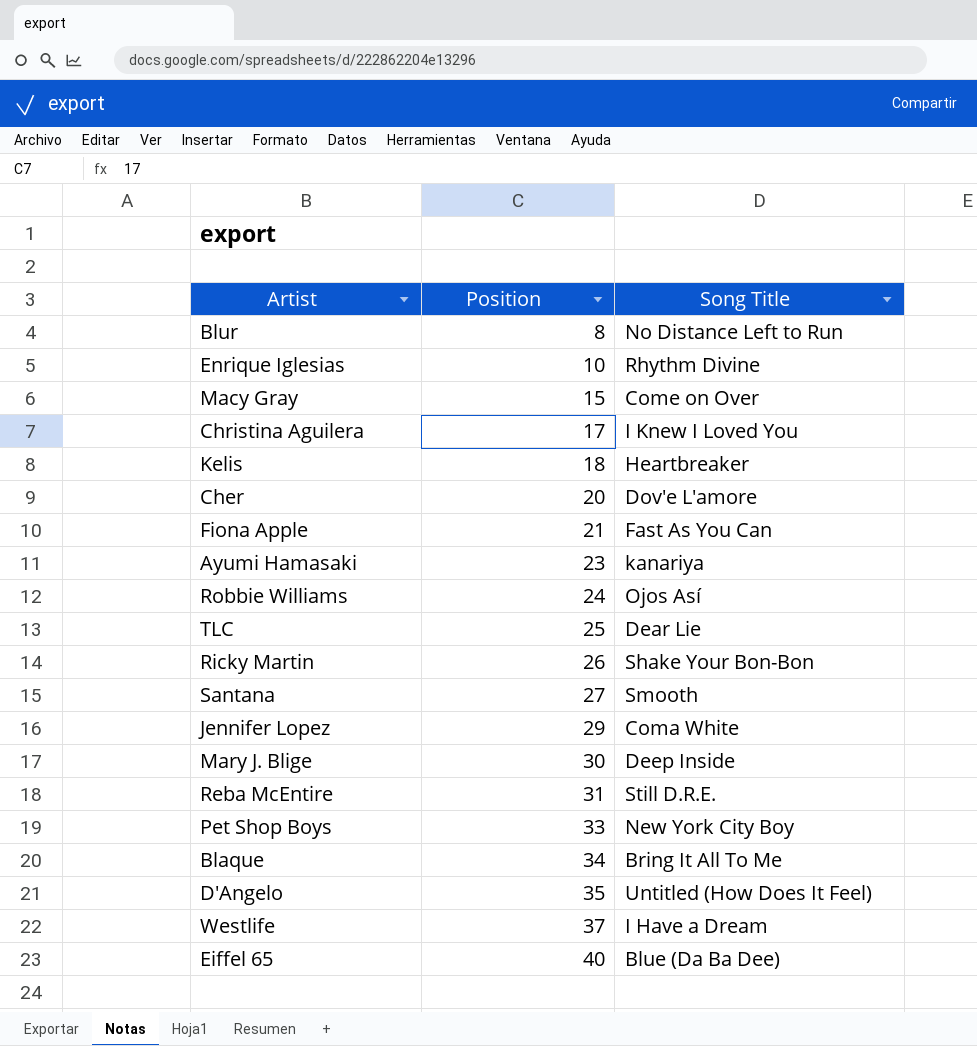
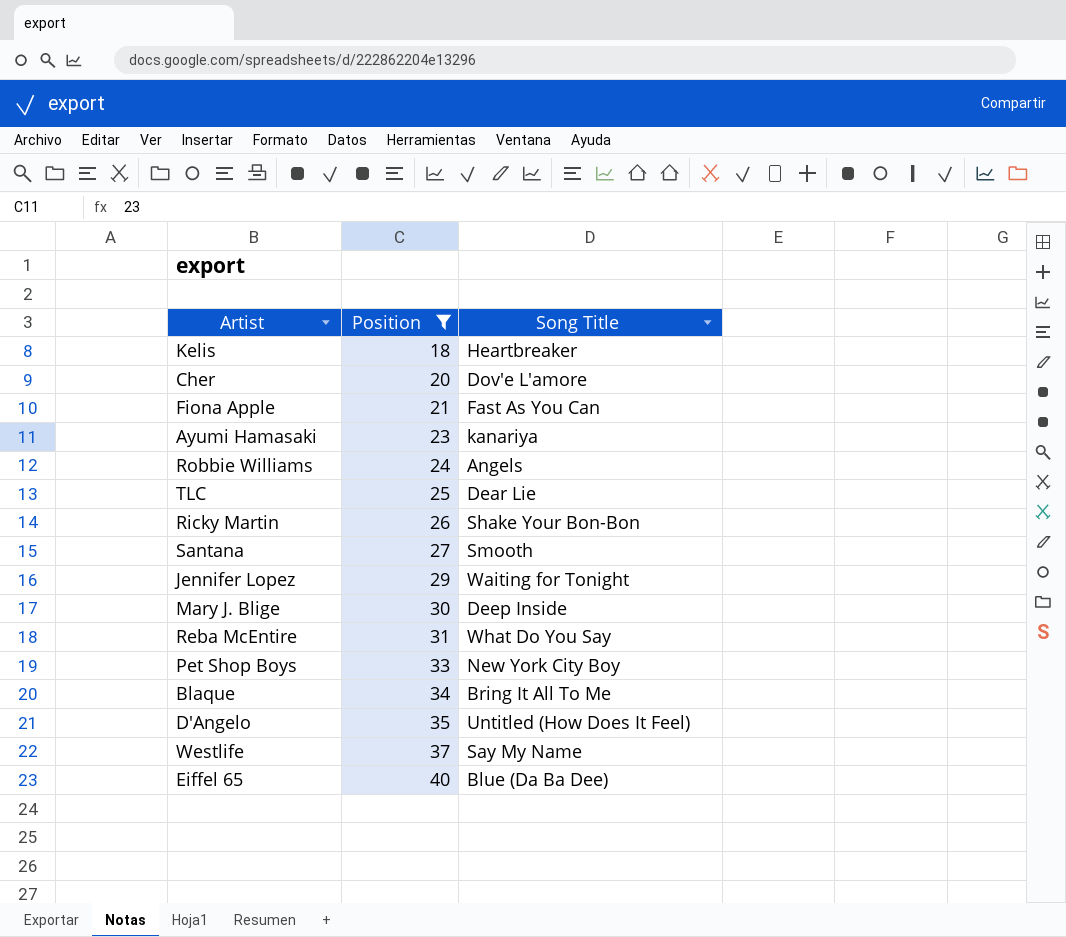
filter: none -> Position >= 18
Robbie Williams | Song Title: Ojos Así -> Angels
Jennifer Lopez | Song Title: Coma White -> Waiting for Tonight
Reba McEntire | Song Title: Still D.R.E. -> What Do You Say
Westlife | Song Title: I Have a Dream -> Say My Name

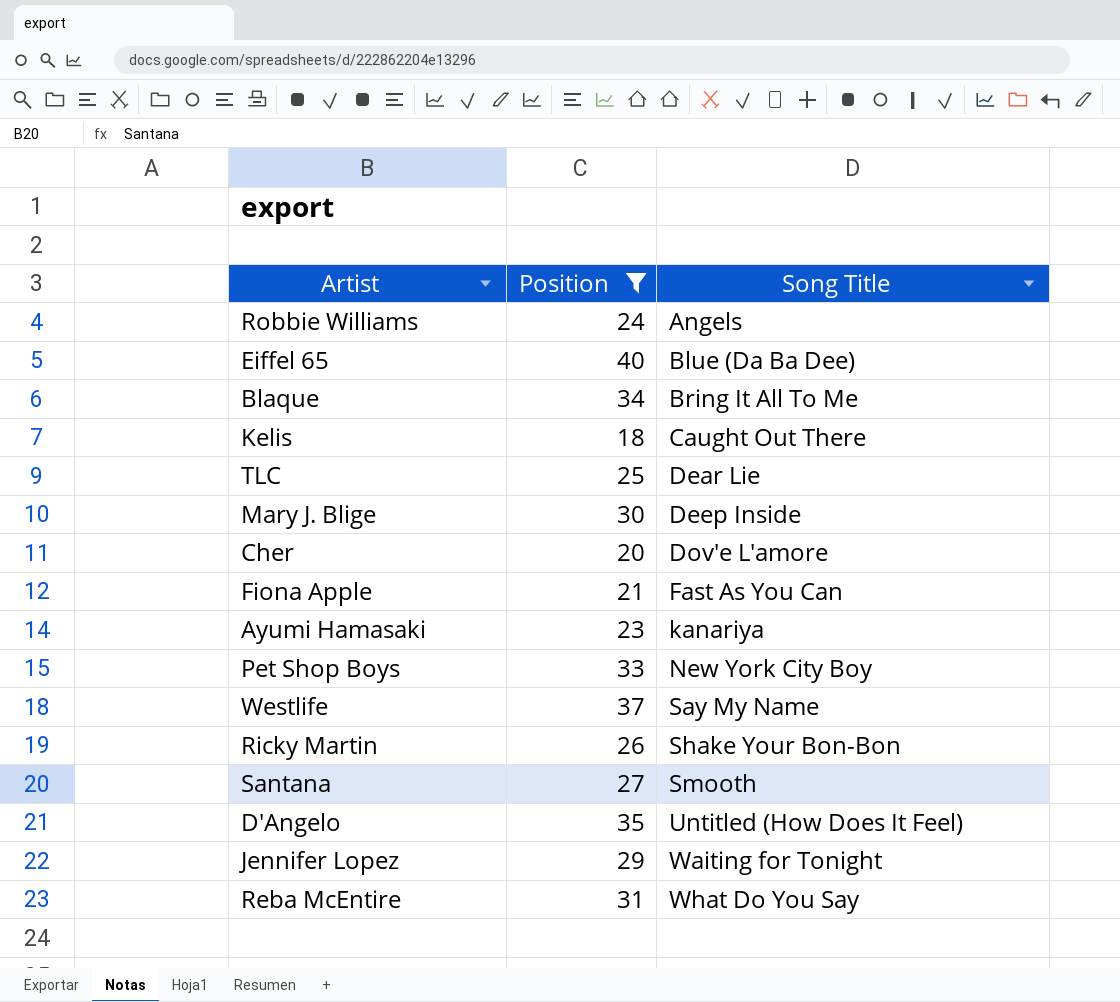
row order: Position ascending -> Song Title ascending
Kelis | Song Title: Heartbreaker -> Caught Out There

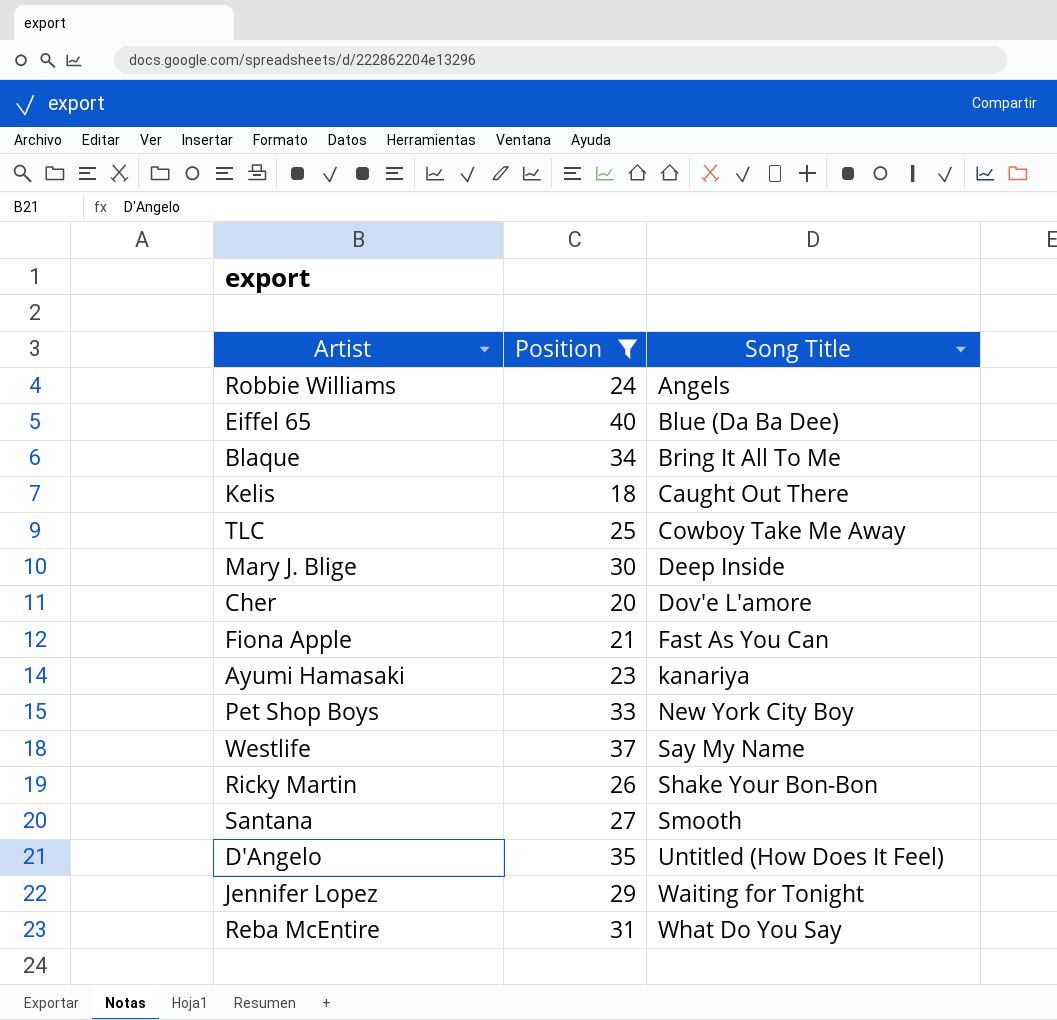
TLC | Song Title: Dear Lie -> Cowboy Take Me Away

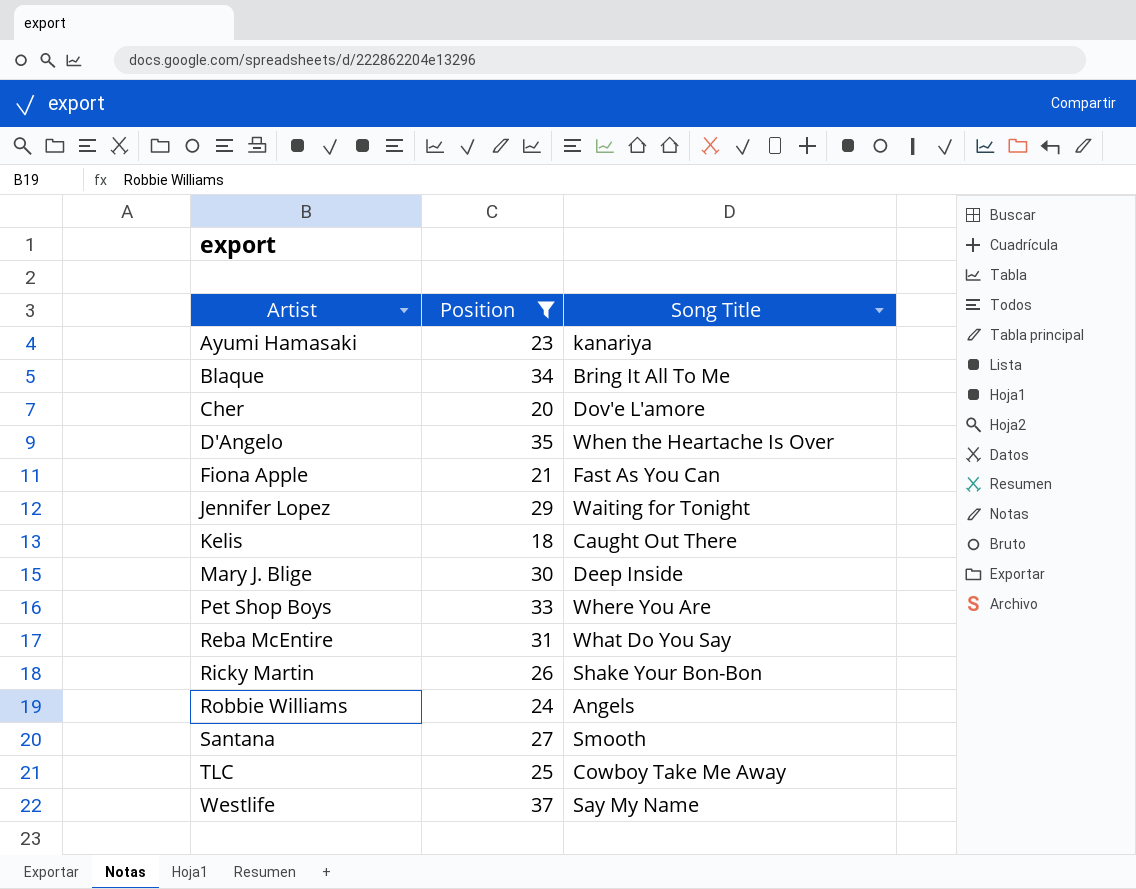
row order: Song Title ascending -> Artist ascending
row Eiffel 65: 40 | Blue (Da Ba Dee) -> none
D'Angelo | Song Title: Untitled (How Does It Feel) -> When the Heartache Is Over
Pet Shop Boys | Song Title: New York City Boy -> Where You Are

